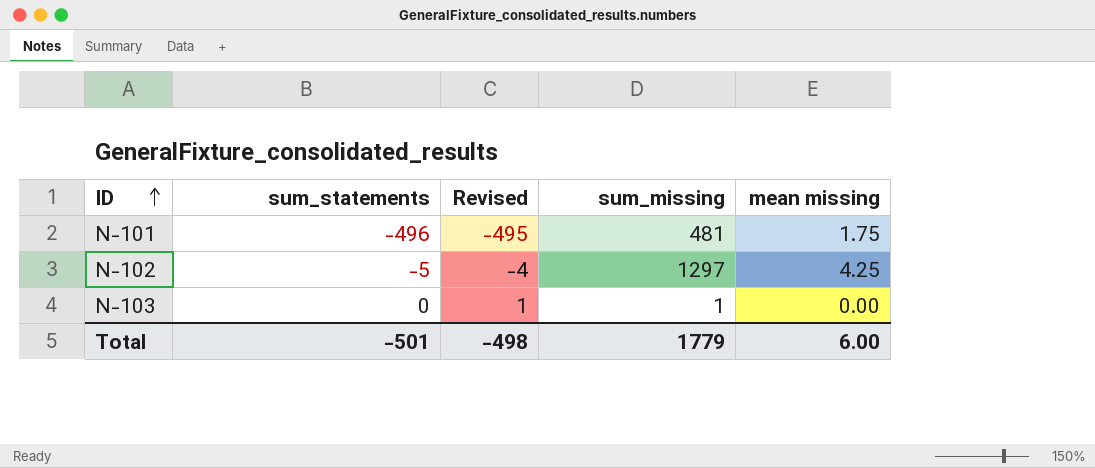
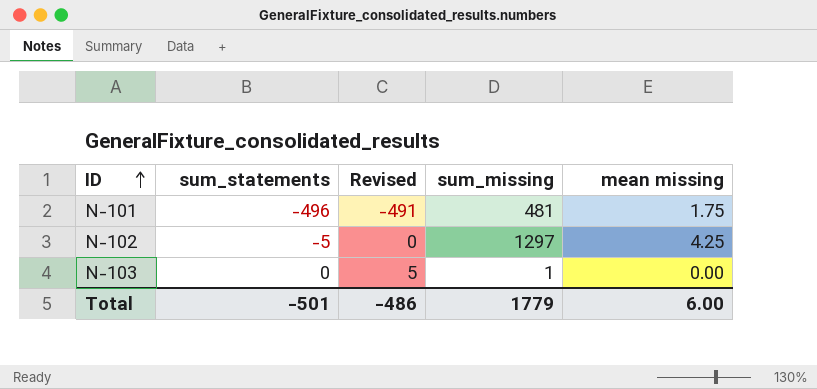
column Revised | formula: [sum_statements] + 1 -> [sum_statements] + 5
Total | Revised: -498 -> -486

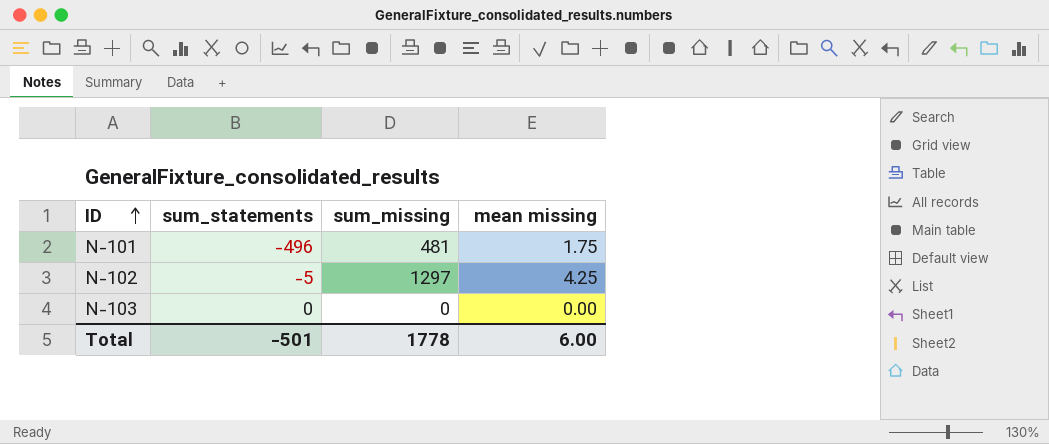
column Revised | formula: [sum_statements] + 5 -> none
N-103 | sum_missing: 1 -> 0
Total | sum_missing: 1779 -> 1778

